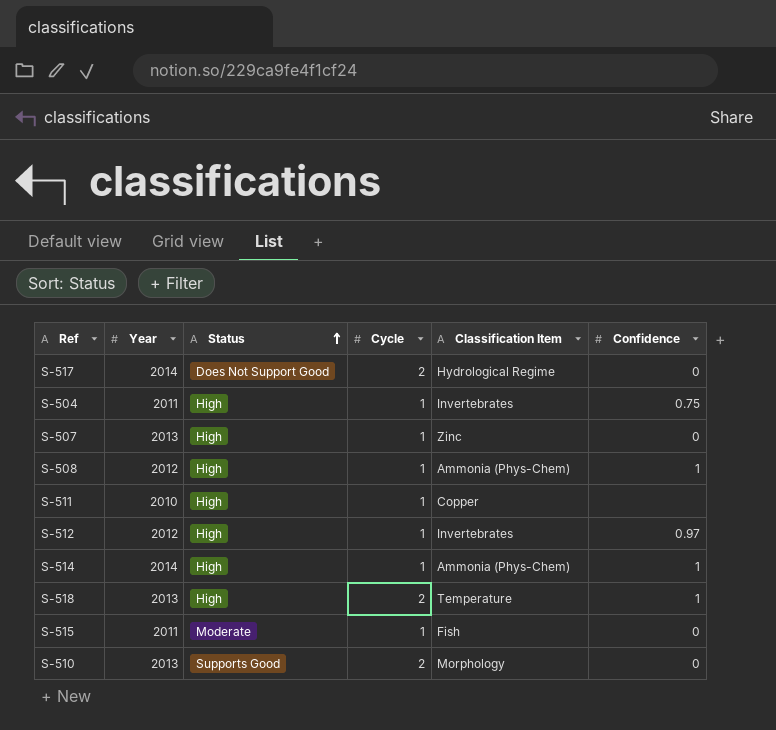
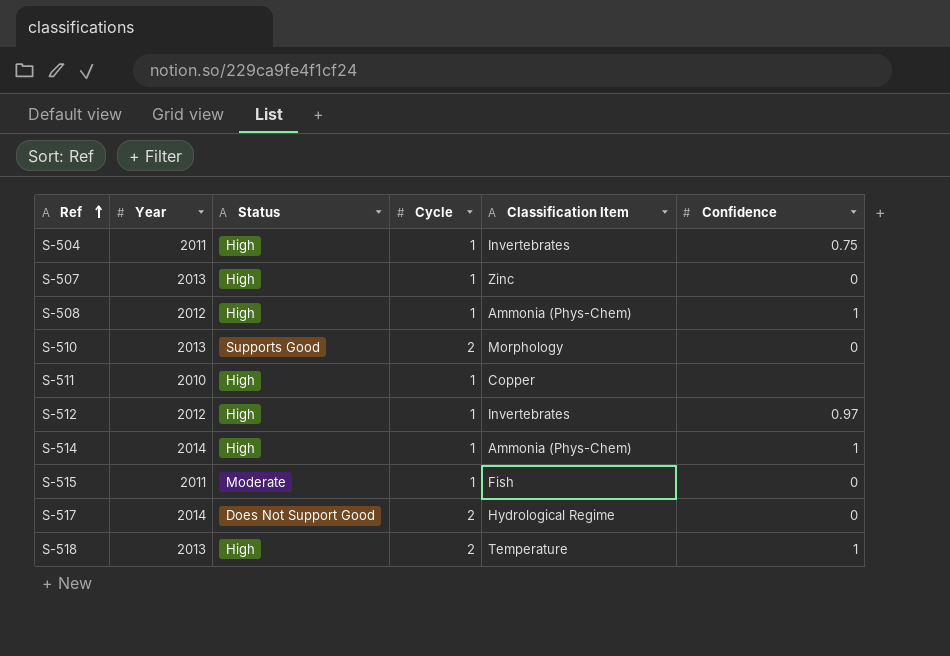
row order: Status ascending -> Ref ascending

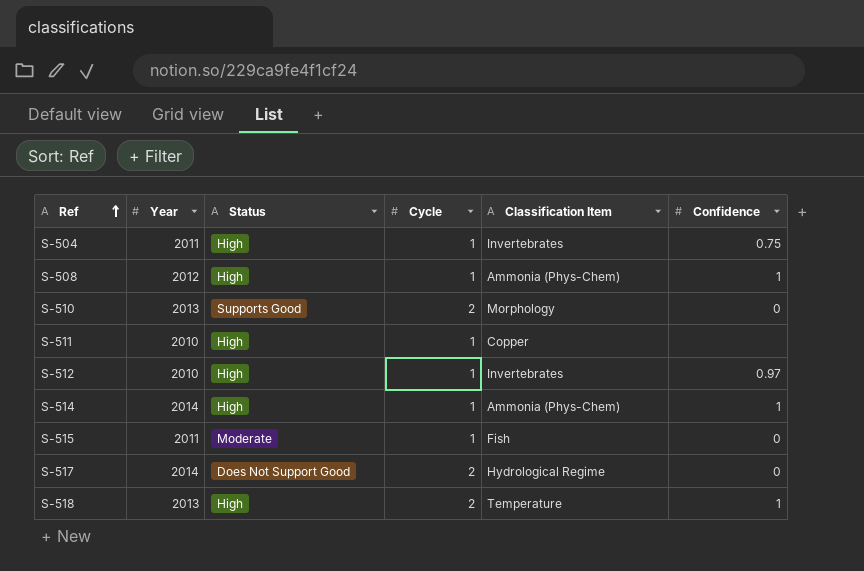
row S-507: 2013 | High | 1 | Zinc | 0 -> none
S-512 | Year: 2012 -> 2010

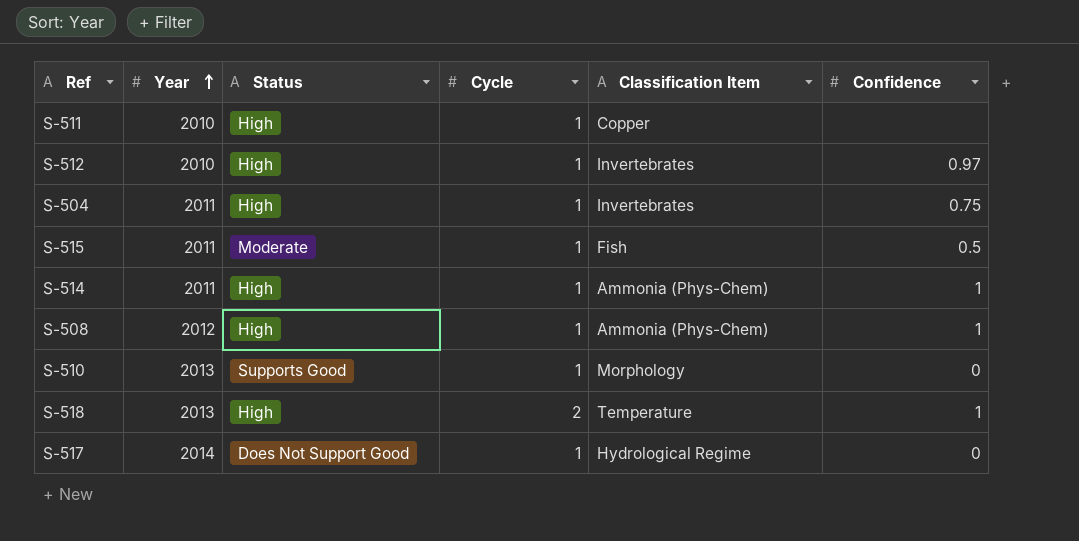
row order: Ref ascending -> Year ascending
S-515 | Confidence: 0 -> 0.5
S-514 | Year: 2014 -> 2011
S-510 | Cycle: 2 -> 1
S-517 | Cycle: 2 -> 1

